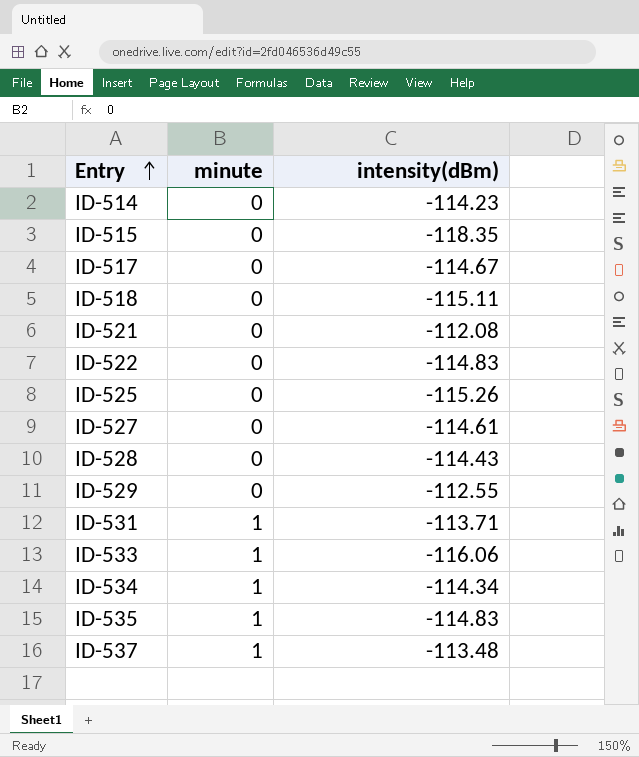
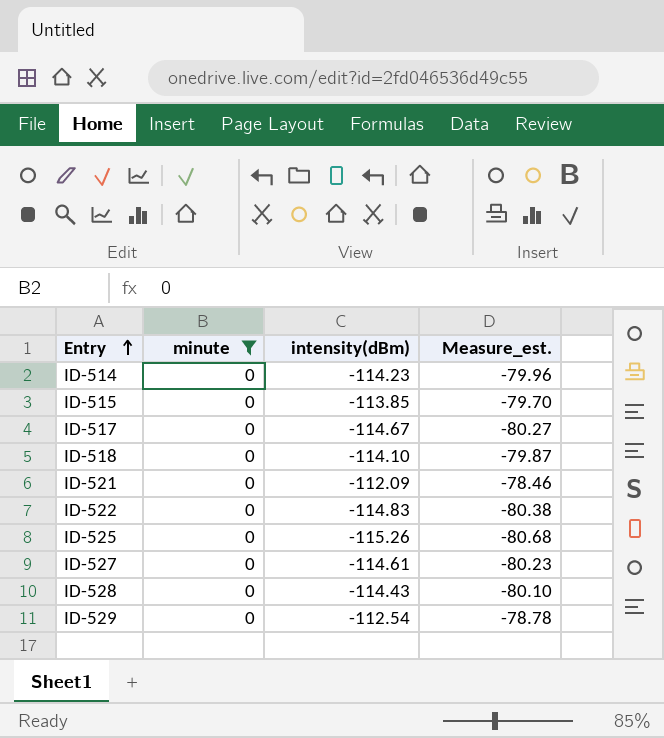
filter: none -> minute = 0
column Measure_est. | formula: none -> [intensity(dBm)] * 0.7
ID-515 | intensity(dBm): -118.35 -> -113.85
ID-518 | intensity(dBm): -115.11 -> -114.10
ID-521 | intensity(dBm): -112.08 -> -112.09
ID-529 | intensity(dBm): -112.55 -> -112.54

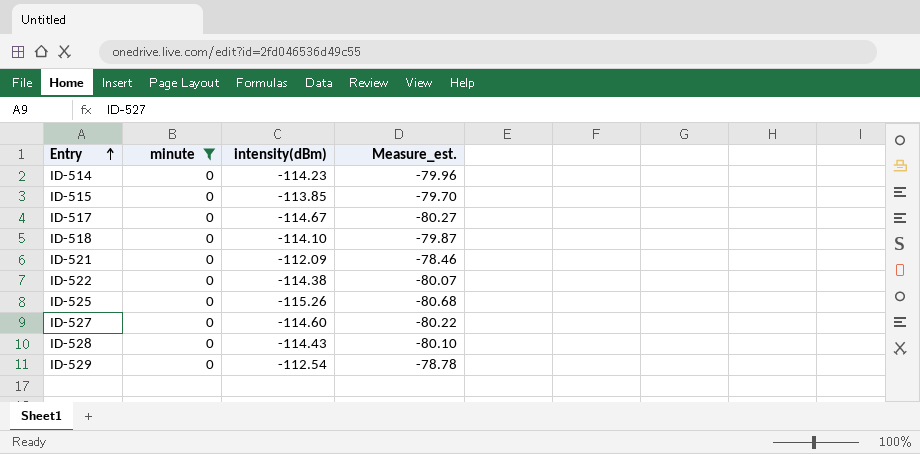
ID-522 | intensity(dBm): -114.83 -> -114.38
ID-522 | Measure_est.: -80.38 -> -80.07
ID-527 | intensity(dBm): -114.61 -> -114.60
ID-527 | Measure_est.: -80.23 -> -80.22

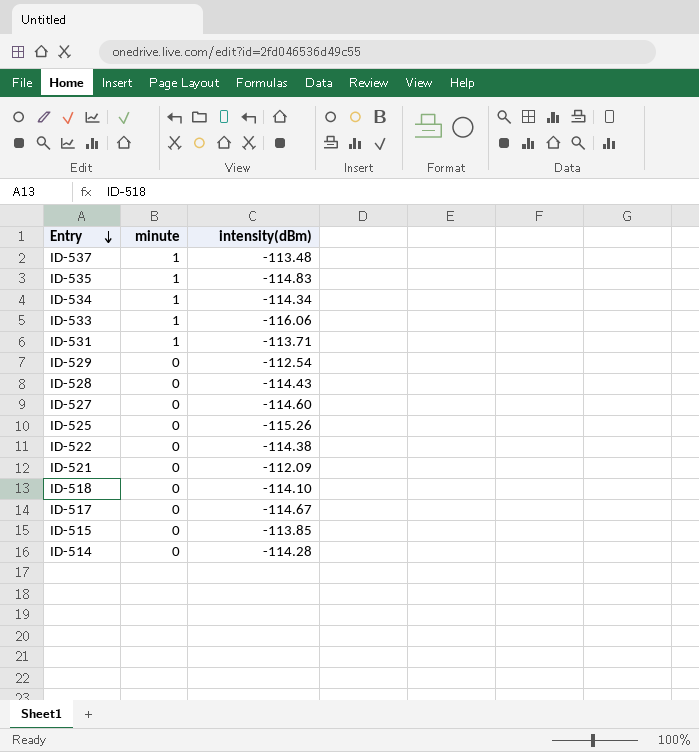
filter: minute = 0 -> none
row order: Entry ascending -> Entry descending
column Measure_est. | formula: [intensity(dBm)] * 0.7 -> none
ID-514 | intensity(dBm): -114.23 -> -114.28

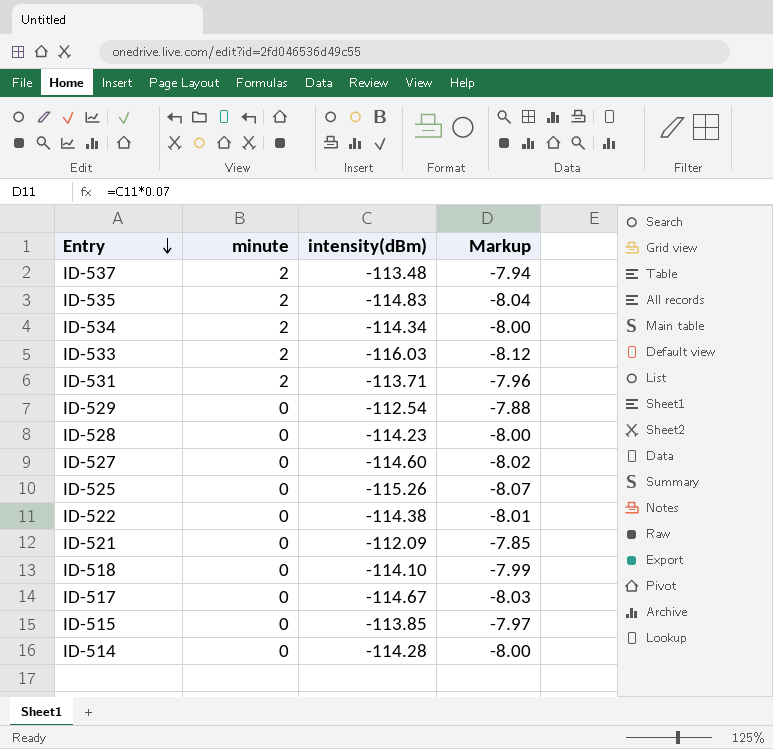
column Markup | formula: none -> [intensity(dBm)] * 0.07
ID-537 | minute: 1 -> 2
ID-535 | minute: 1 -> 2
ID-534 | minute: 1 -> 2
ID-533 | minute: 1 -> 2
ID-533 | intensity(dBm): -116.06 -> -116.03
ID-531 | minute: 1 -> 2
ID-528 | intensity(dBm): -114.43 -> -114.23

